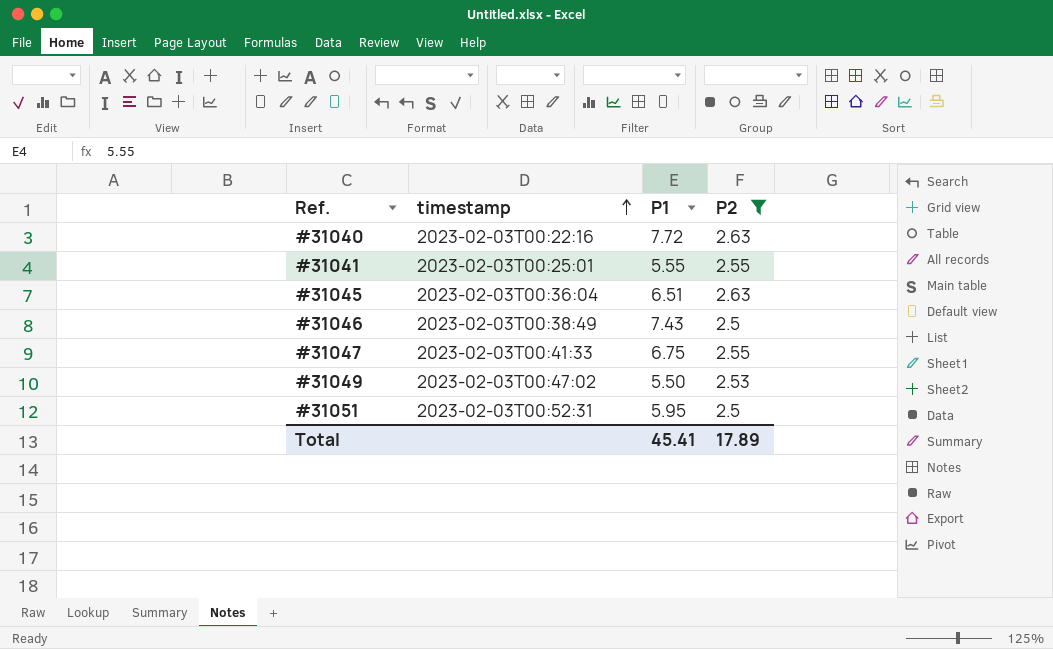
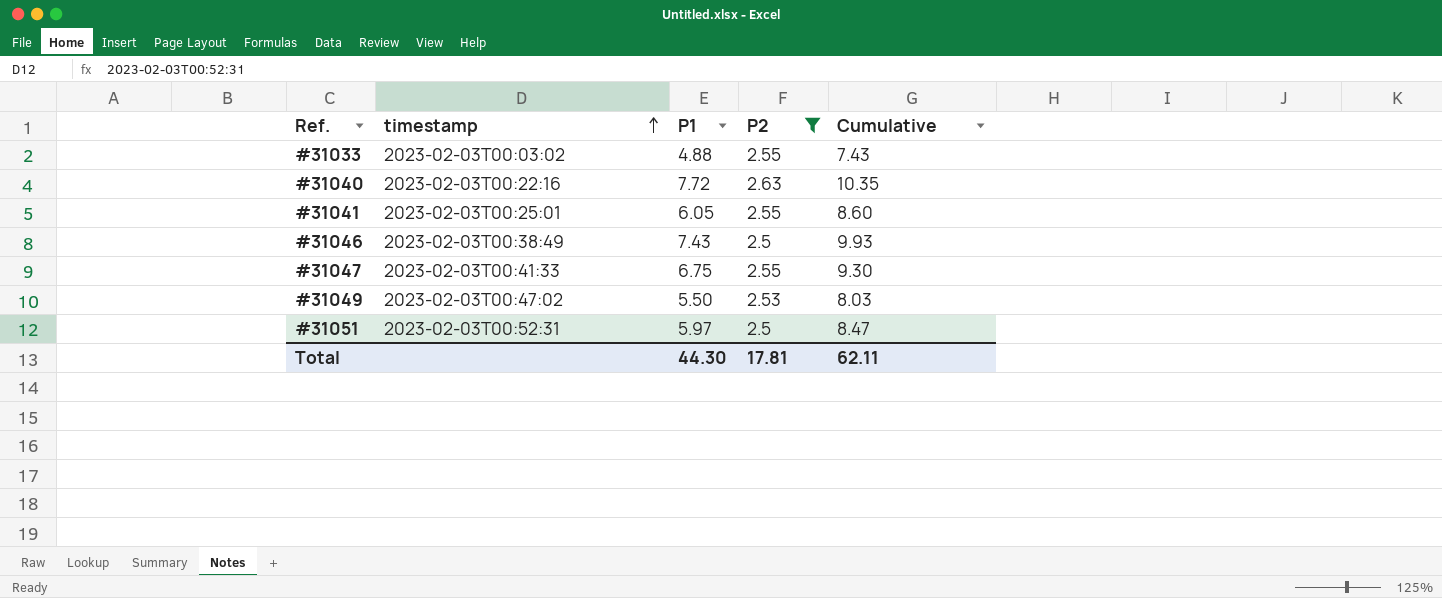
column Cumulative | formula: none -> [P1] + [P2]
row #31045: 2023-02-03T00:36:04 | 6.51 | 2.63 -> none
row #31033: none -> 2023-02-03T00:03:02 | 4.88 | 2.55 | 7.43
#31041 | P1: 5.55 -> 6.05
#31051 | P1: 5.95 -> 5.97
Total | P1: 45.41 -> 44.30
Total | P2: 17.89 -> 17.81

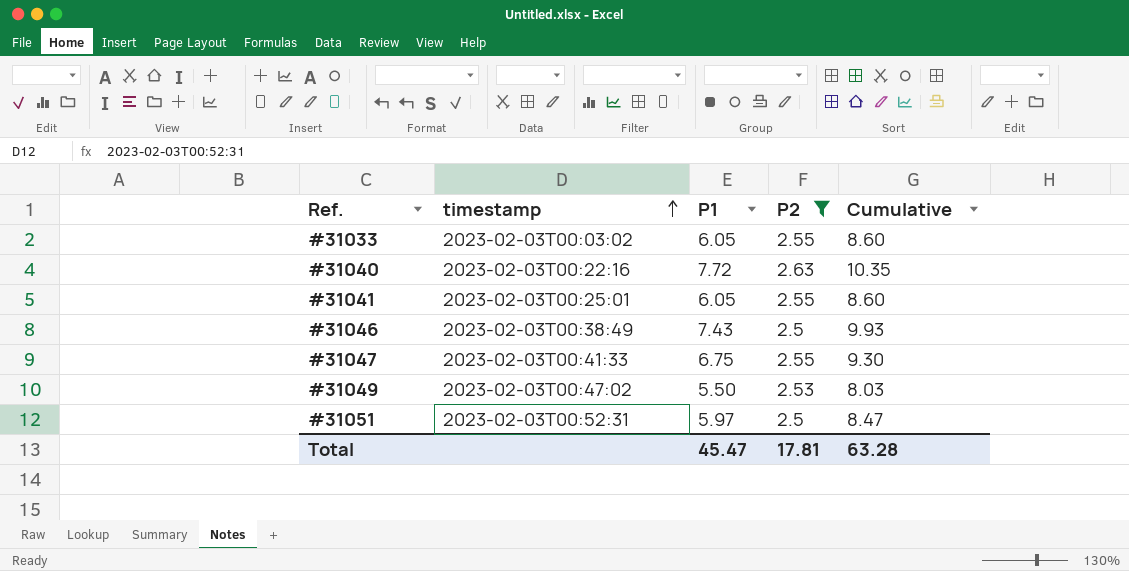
#31033 | P1: 4.88 -> 6.05
#31033 | Cumulative: 7.43 -> 8.60
Total | P1: 44.30 -> 45.47
Total | Cumulative: 62.11 -> 63.28

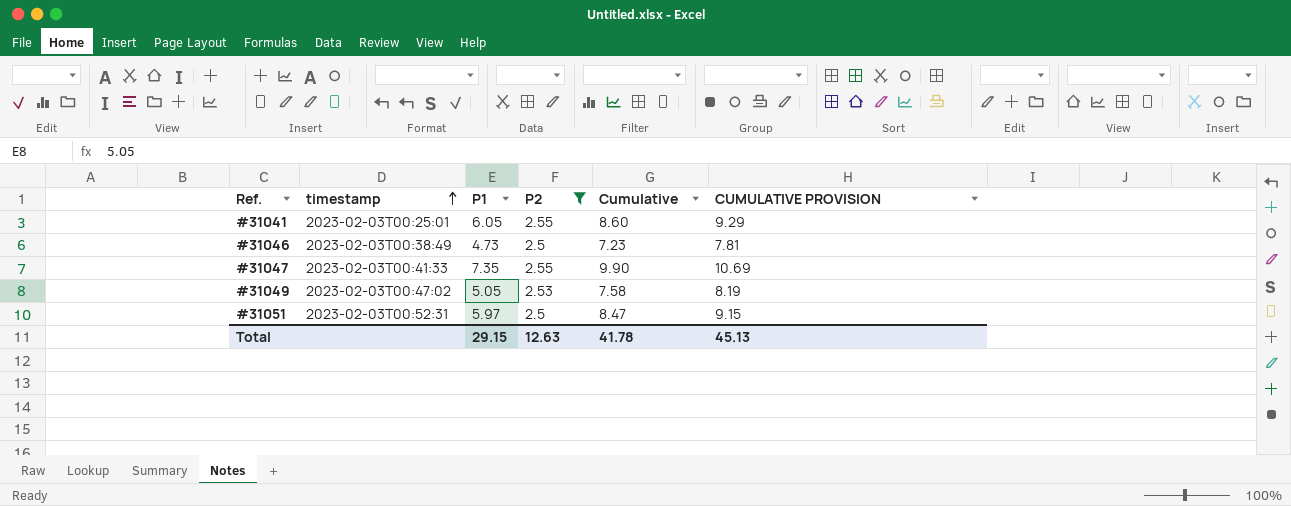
column CUMULATIVE PROVISION | formula: none -> [Cumulative] * 1.08
row #31033: 2023-02-03T00:03:02 | 6.05 | 2.55 | 8.60 -> none
row #31040: 2023-02-03T00:22:16 | 7.72 | 2.63 | 10.35 -> none
#31046 | P1: 7.43 -> 4.73
#31046 | Cumulative: 9.93 -> 7.23
#31047 | P1: 6.75 -> 7.35
#31047 | Cumulative: 9.30 -> 9.90
#31049 | P1: 5.50 -> 5.05
#31049 | Cumulative: 8.03 -> 7.58
Total | P1: 45.47 -> 29.15
Total | P2: 17.81 -> 12.63
Total | Cumulative: 63.28 -> 41.78

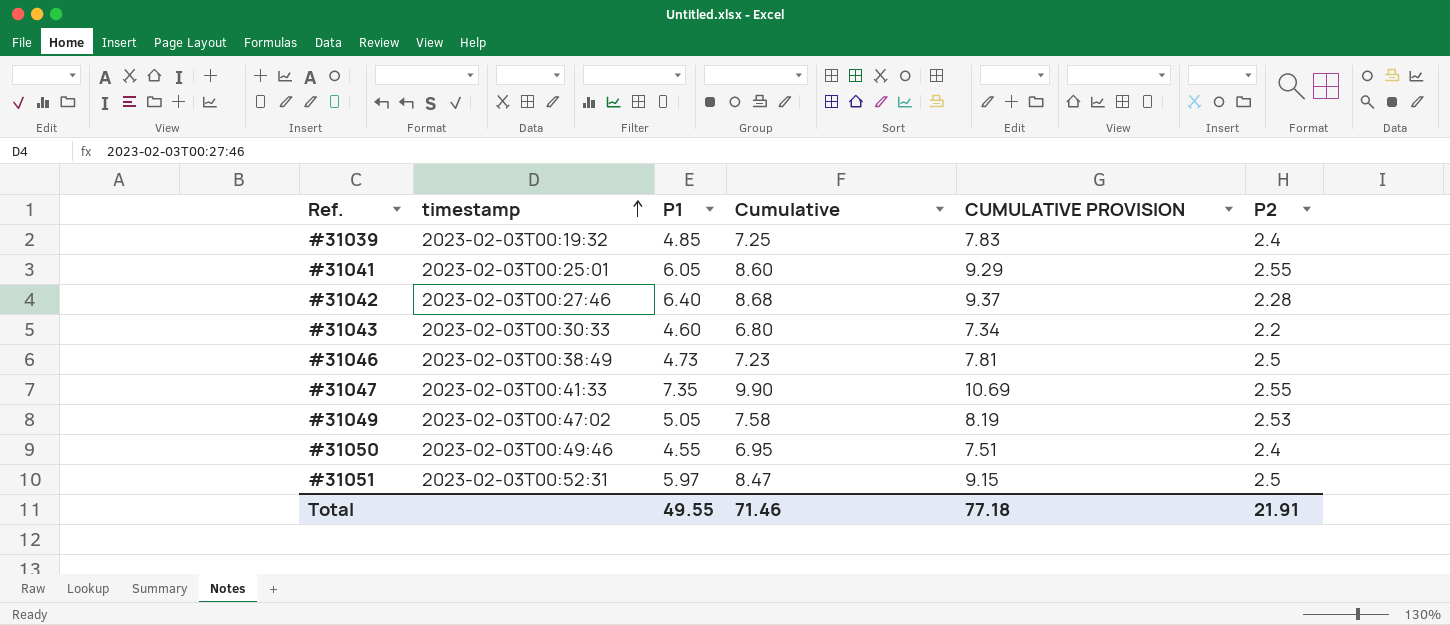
filter: P2 >= 2.5 -> none
column P2 | position: 4 -> 6
Total | P1: 29.15 -> 49.55
Total | Cumulative: 41.78 -> 71.46
Total | CUMULATIVE PROVISION: 45.13 -> 77.18
Total | P2: 12.63 -> 21.91

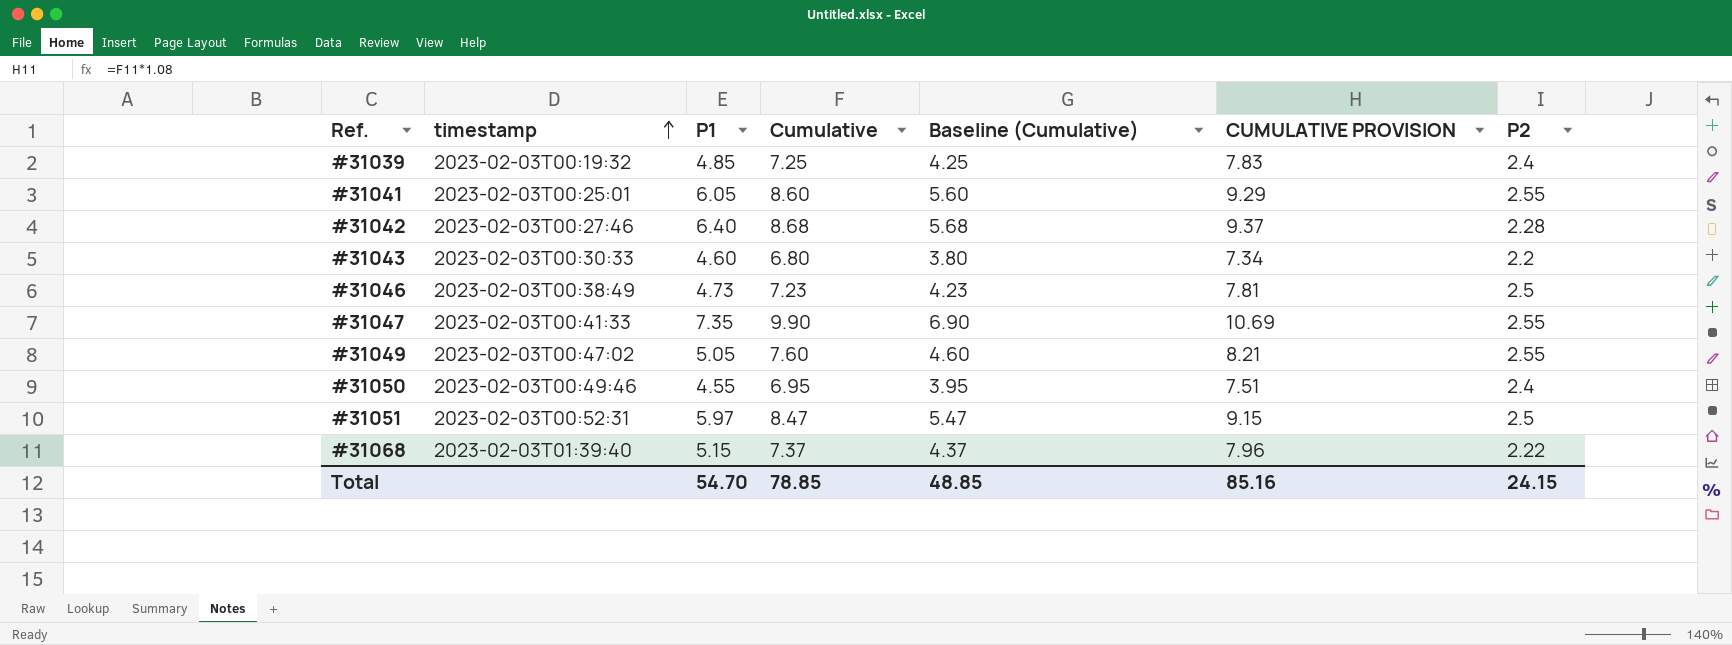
column Baseline (Cumulative) | formula: none -> [Cumulative] - 3
#31049 | Cumulative: 7.58 -> 7.60
#31049 | CUMULATIVE PROVISION: 8.19 -> 8.21
#31049 | P2: 2.53 -> 2.55
row #31068: none -> 2023-02-03T01:39:40 | 5.15 | 7.37 | 4.37 | 7.96 | 2.22
Total | P1: 49.55 -> 54.70
Total | Cumulative: 71.46 -> 78.85
Total | CUMULATIVE PROVISION: 77.18 -> 85.16
Total | P2: 21.91 -> 24.15

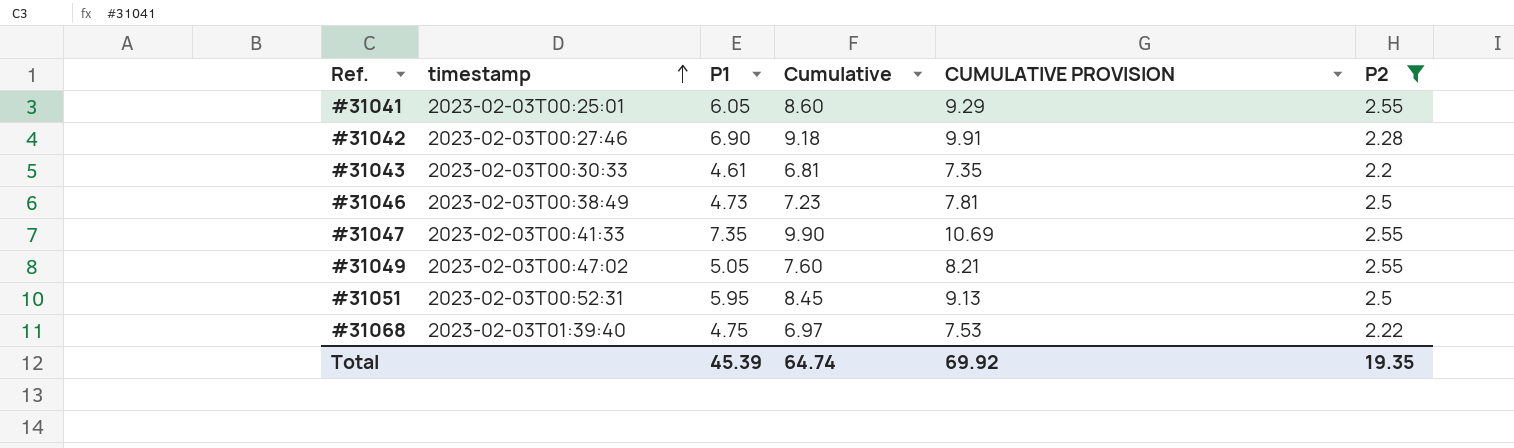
filter: none -> P2 != 2.4
column Baseline (Cumulative) | formula: [Cumulative] - 3 -> none
#31042 | P1: 6.40 -> 6.90
#31042 | Cumulative: 8.68 -> 9.18
#31042 | CUMULATIVE PROVISION: 9.37 -> 9.91
#31043 | P1: 4.60 -> 4.61
#31043 | Cumulative: 6.80 -> 6.81
#31043 | CUMULATIVE PROVISION: 7.34 -> 7.35
#31051 | P1: 5.97 -> 5.95
#31051 | Cumulative: 8.47 -> 8.45
#31051 | CUMULATIVE PROVISION: 9.15 -> 9.13
#31068 | P1: 5.15 -> 4.75
#31068 | Cumulative: 7.37 -> 6.97
#31068 | CUMULATIVE PROVISION: 7.96 -> 7.53
Total | P1: 54.70 -> 45.39
Total | Cumulative: 78.85 -> 64.74
Total | CUMULATIVE PROVISION: 85.16 -> 69.92
Total | P2: 24.15 -> 19.35

